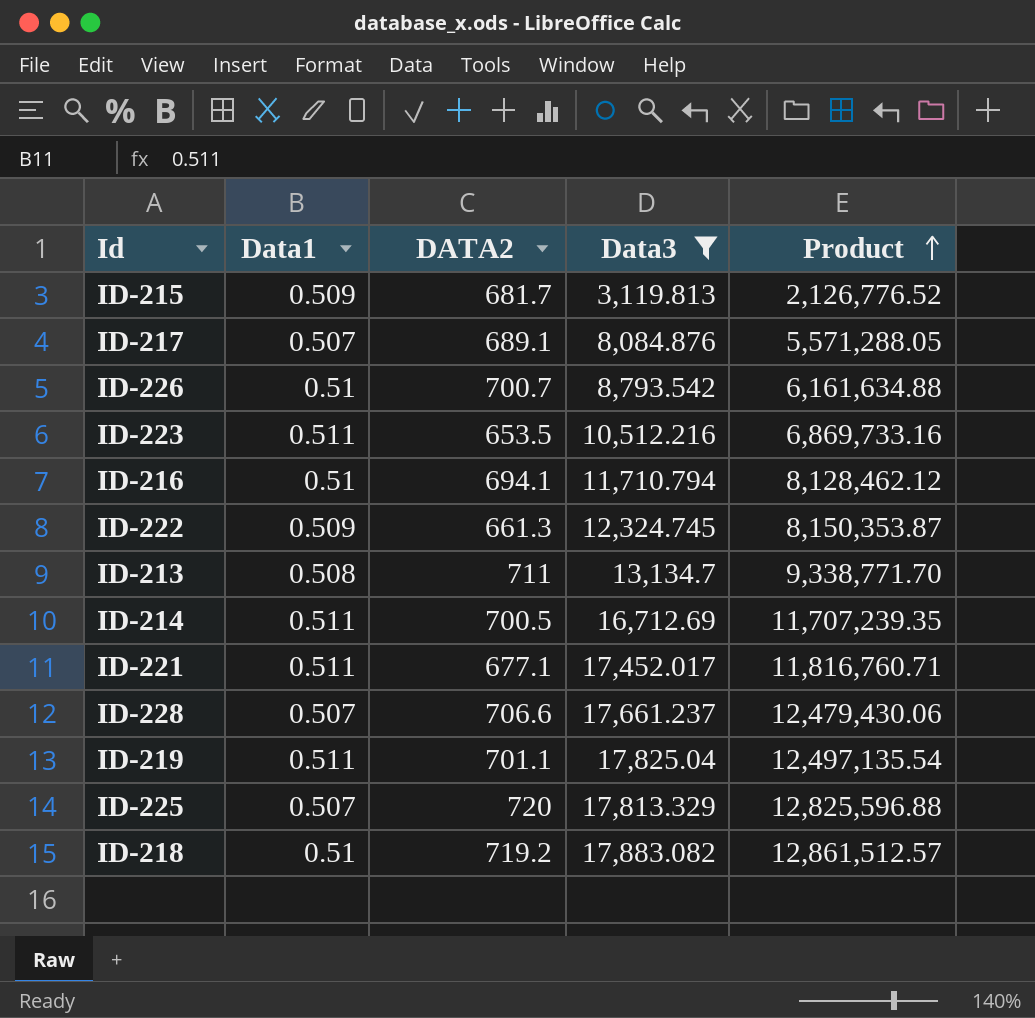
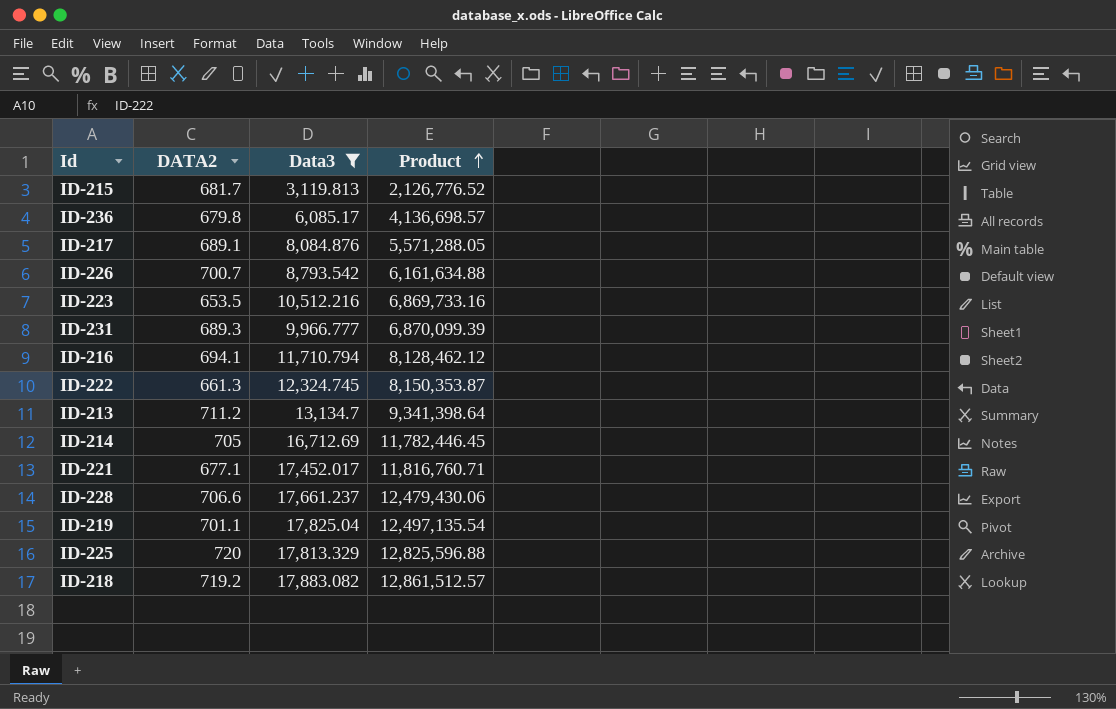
column Data1 | position: 2 -> none
row ID-236: none -> 679.8 | 6,085.17 | 4,136,698.57
row ID-231: none -> 689.3 | 9,966.777 | 6,870,099.39
ID-213 | DATA2: 711 -> 711.2
ID-213 | Product: 9,338,771.70 -> 9,341,398.64
ID-214 | DATA2: 700.5 -> 705
ID-214 | Product: 11,707,239.35 -> 11,782,446.45

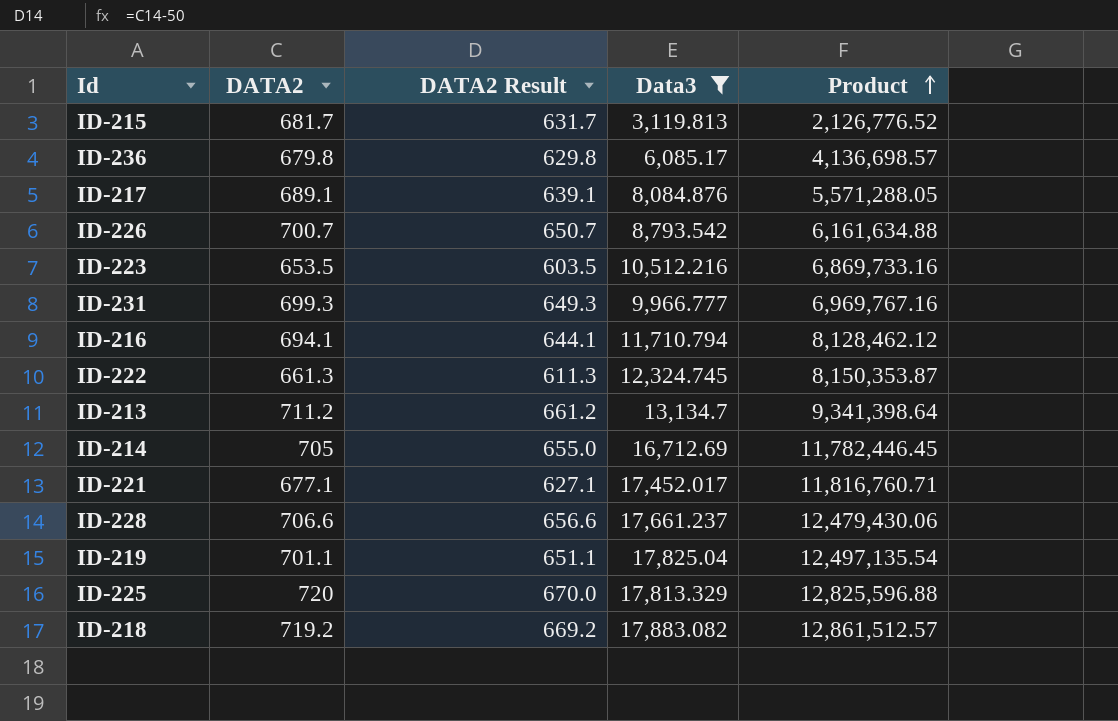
column DATA2 Result | formula: none -> [DATA2] - 50
ID-231 | DATA2: 689.3 -> 699.3
ID-231 | Product: 6,870,099.39 -> 6,969,767.16

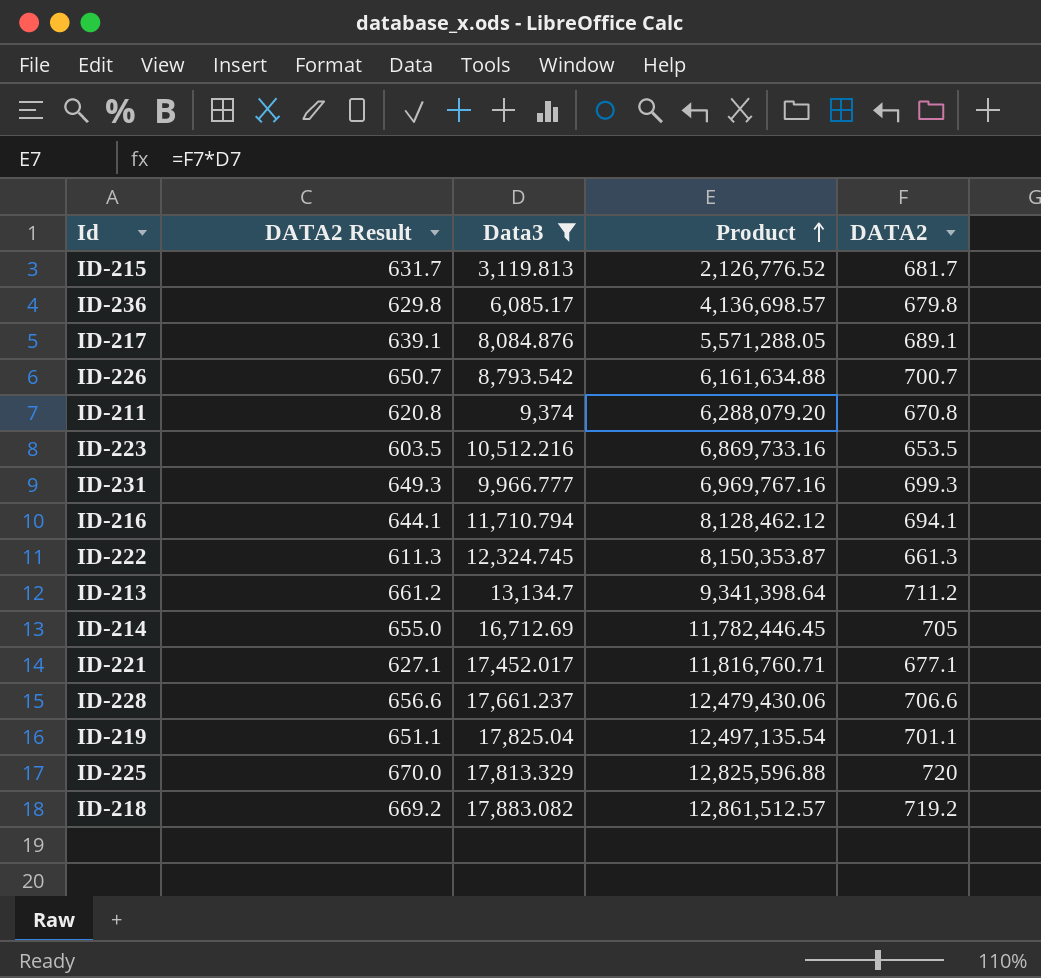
column DATA2 | position: 2 -> 5
row ID-211: none -> 620.8 | 9,374 | 6,288,079.20 | 670.8

